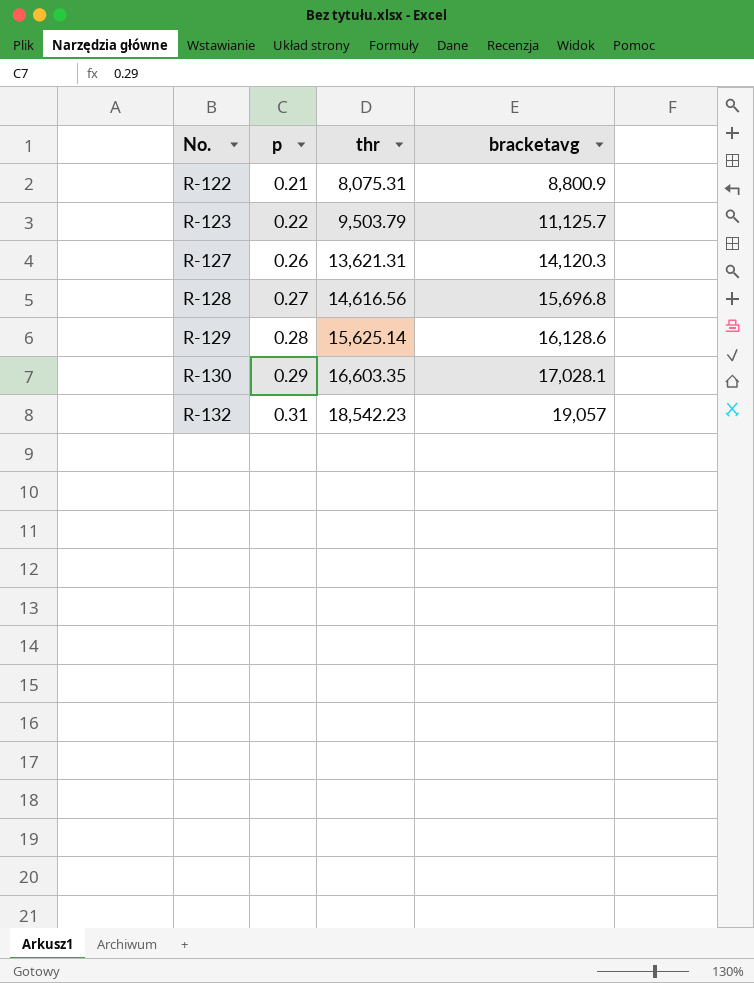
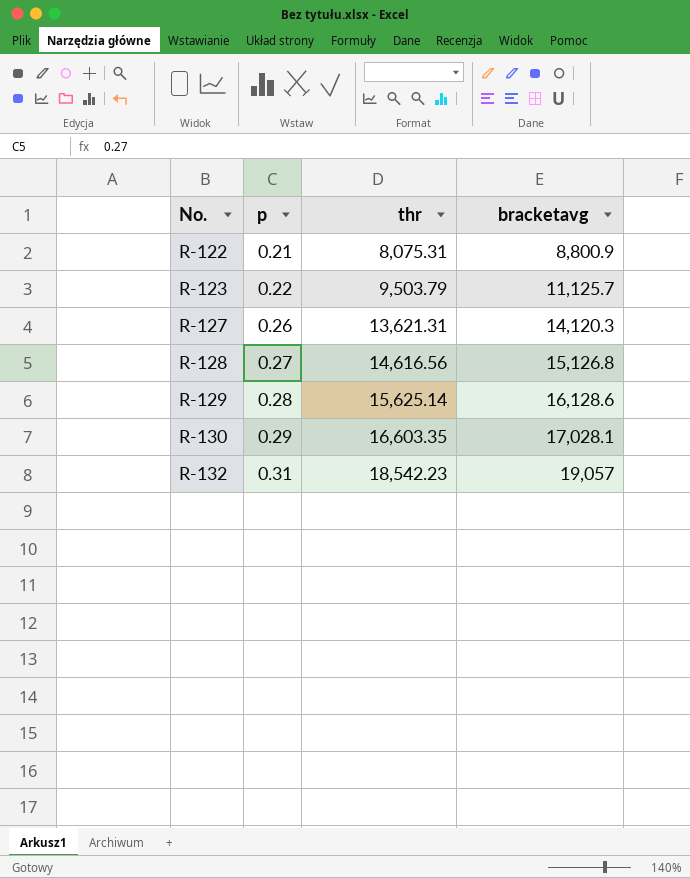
R-128 | bracketavg: 15,696.8 -> 15,126.8

